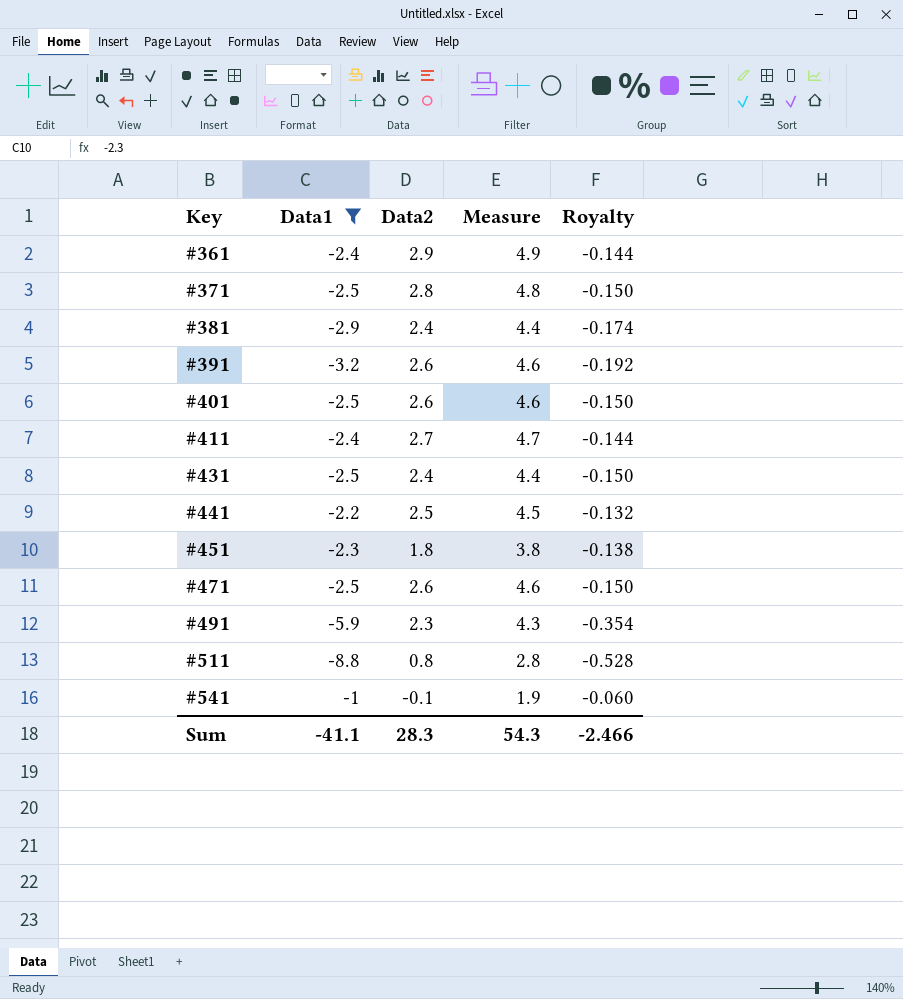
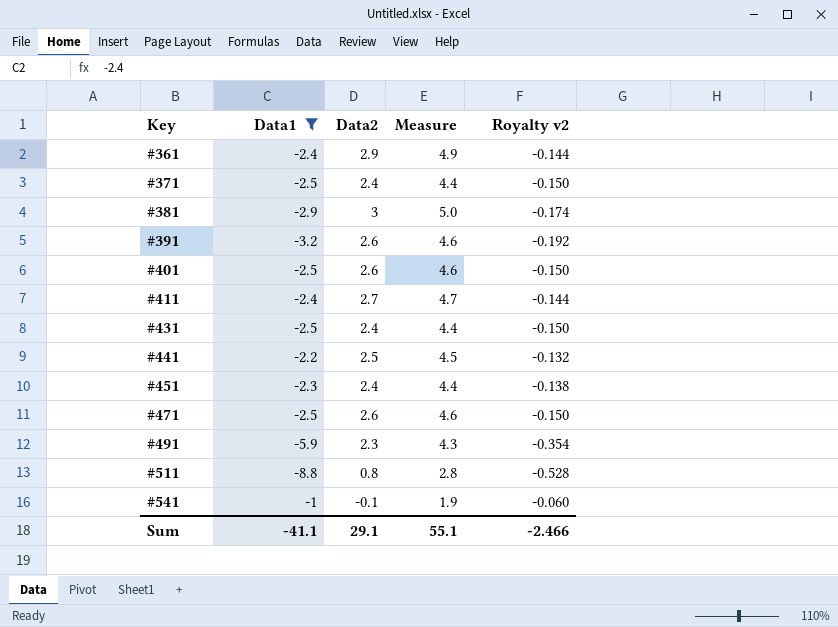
column name: Royalty -> Royalty v2
#371 | Data2: 2.8 -> 2.4
#371 | Measure: 4.8 -> 4.4
#381 | Data2: 2.4 -> 3
#381 | Measure: 4.4 -> 5.0
#451 | Data2: 1.8 -> 2.4
#451 | Measure: 3.8 -> 4.4
Sum | Data2: 28.3 -> 29.1
Sum | Measure: 54.3 -> 55.1

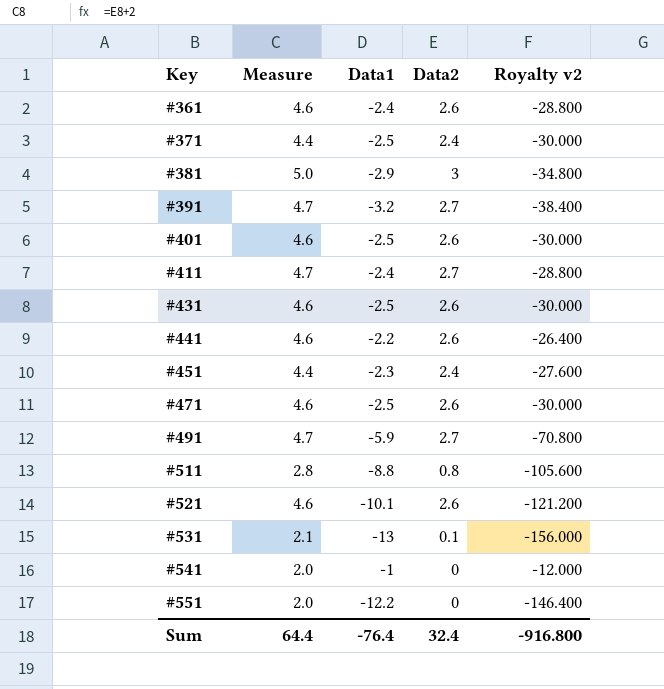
filter: Data1 >= -8.8 -> none
column Measure | position: 4 -> 2
column Royalty v2 | formula: [Data1] * 0.06 -> [Data1] * 12
#361 | Measure: 4.9 -> 4.6
#361 | Data2: 2.9 -> 2.6
#391 | Measure: 4.6 -> 4.7
#391 | Data2: 2.6 -> 2.7
#431 | Measure: 4.4 -> 4.6
#431 | Data2: 2.4 -> 2.6
#441 | Measure: 4.5 -> 4.6
#441 | Data2: 2.5 -> 2.6
#491 | Measure: 4.3 -> 4.7
#491 | Data2: 2.3 -> 2.7
#541 | Measure: 1.9 -> 2.0
#541 | Data2: -0.1 -> 0
Sum | Measure: 55.1 -> 64.4
Sum | Data1: -41.1 -> -76.4
Sum | Data2: 29.1 -> 32.4
Sum | Royalty v2: -2.466 -> -916.800

